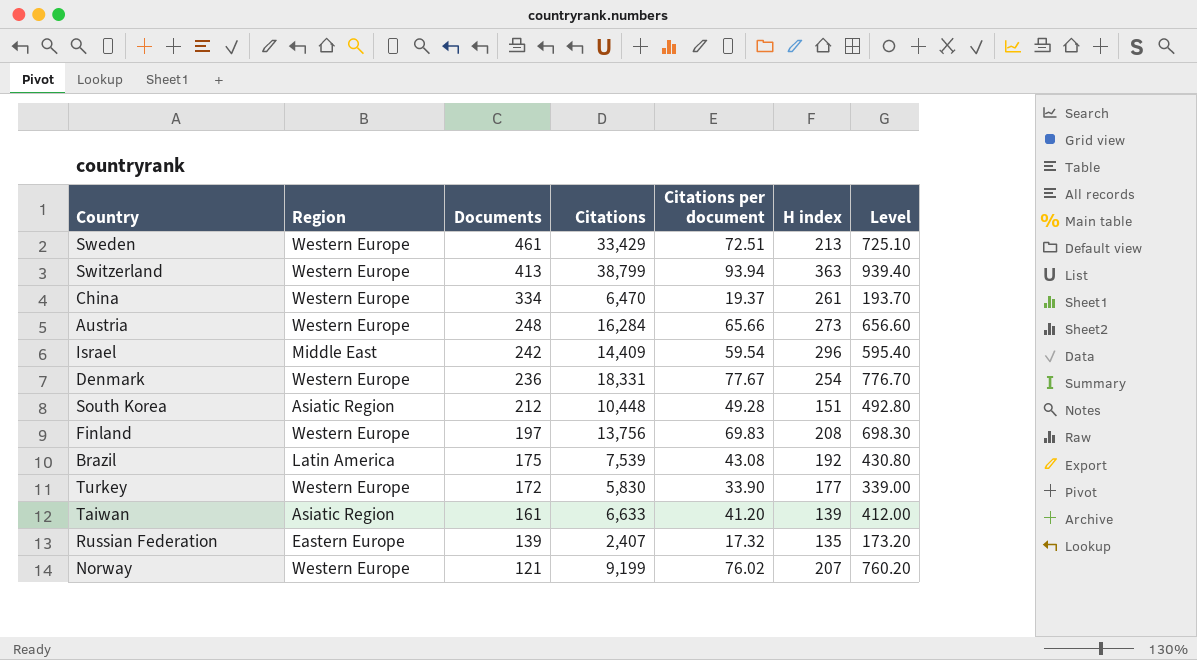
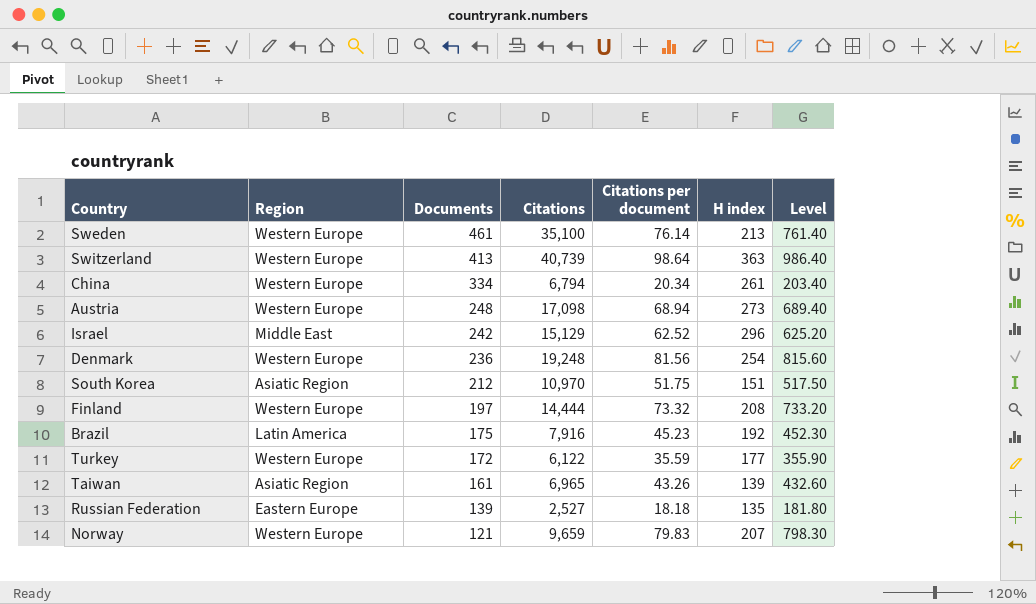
Sweden | Citations: 33,429 -> 35,100
Sweden | Citations per document: 72.51 -> 76.14
Sweden | Level: 725.10 -> 761.40
Switzerland | Citations: 38,799 -> 40,739
Switzerland | Citations per document: 93.94 -> 98.64
Switzerland | Level: 939.40 -> 986.40
China | Citations: 6,470 -> 6,794
China | Citations per document: 19.37 -> 20.34
China | Level: 193.70 -> 203.40
Austria | Citations: 16,284 -> 17,098
Austria | Citations per document: 65.66 -> 68.94
Austria | Level: 656.60 -> 689.40
Israel | Citations: 14,409 -> 15,129
Israel | Citations per document: 59.54 -> 62.52
Israel | Level: 595.40 -> 625.20
Denmark | Citations: 18,331 -> 19,248
Denmark | Citations per document: 77.67 -> 81.56
Denmark | Level: 776.70 -> 815.60
South Korea | Citations: 10,448 -> 10,970
South Korea | Citations per document: 49.28 -> 51.75
South Korea | Level: 492.80 -> 517.50
Finland | Citations: 13,756 -> 14,444
Finland | Citations per document: 69.83 -> 73.32
Finland | Level: 698.30 -> 733.20
Brazil | Citations: 7,539 -> 7,916
Brazil | Citations per document: 43.08 -> 45.23
Brazil | Level: 430.80 -> 452.30
Turkey | Citations: 5,830 -> 6,122
Turkey | Citations per document: 33.90 -> 35.59
Turkey | Level: 339.00 -> 355.90
Taiwan | Citations: 6,633 -> 6,965
Taiwan | Citations per document: 41.20 -> 43.26
Taiwan | Level: 412.00 -> 432.60
Russian Federation | Citations: 2,407 -> 2,527
Russian Federation | Citations per document: 17.32 -> 18.18
Russian Federation | Level: 173.20 -> 181.80
Norway | Citations: 9,199 -> 9,659
Norway | Citations per document: 76.02 -> 79.83
Norway | Level: 760.20 -> 798.30

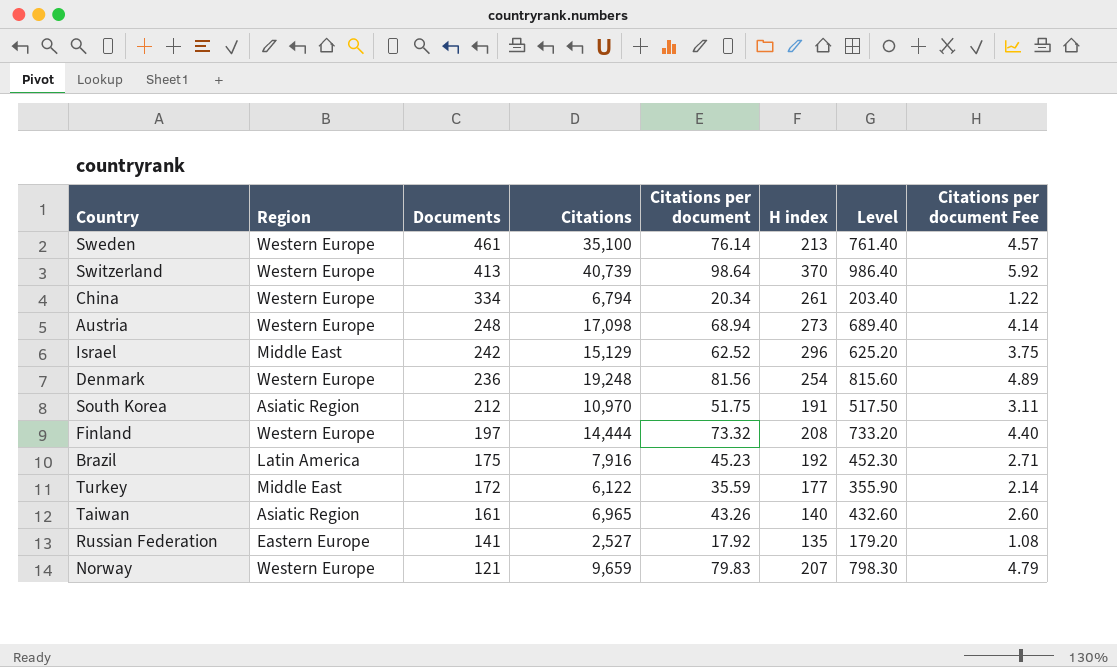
column Citations per document Fee | formula: none -> [Citations per document] * 0.06
Switzerland | H index: 363 -> 370
South Korea | H index: 151 -> 191
Turkey | Region: Western Europe -> Middle East
Taiwan | H index: 139 -> 140
Russian Federation | Documents: 139 -> 141
Russian Federation | Citations per document: 18.18 -> 17.92
Russian Federation | Level: 181.80 -> 179.20

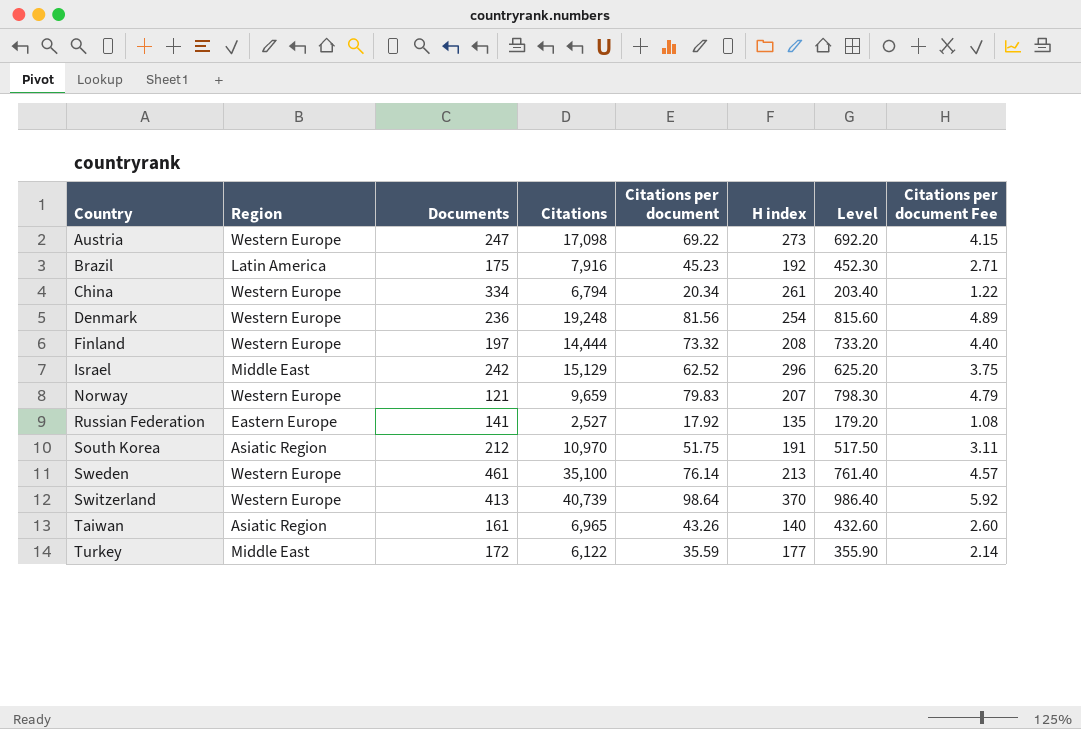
row order: Documents descending -> Country ascending
Austria | Documents: 248 -> 247
Austria | Citations per document: 68.94 -> 69.22
Austria | Level: 689.40 -> 692.20
Austria | Citations per document Fee: 4.14 -> 4.15

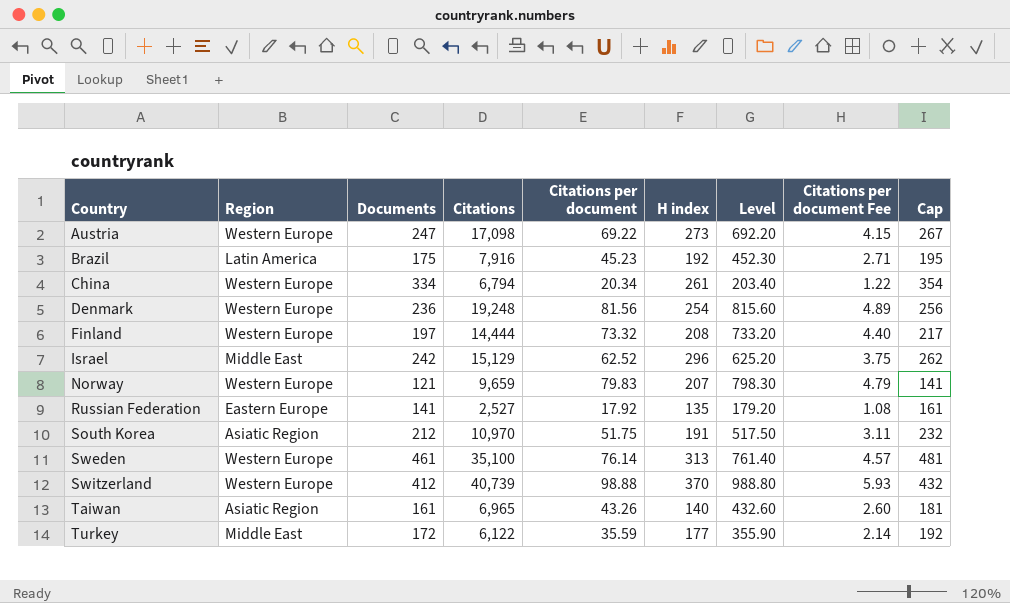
column Cap | formula: none -> [Documents] + 20
Sweden | H index: 213 -> 313
Switzerland | Documents: 413 -> 412
Switzerland | Citations per document: 98.64 -> 98.88
Switzerland | Level: 986.40 -> 988.80
Switzerland | Citations per document Fee: 5.92 -> 5.93

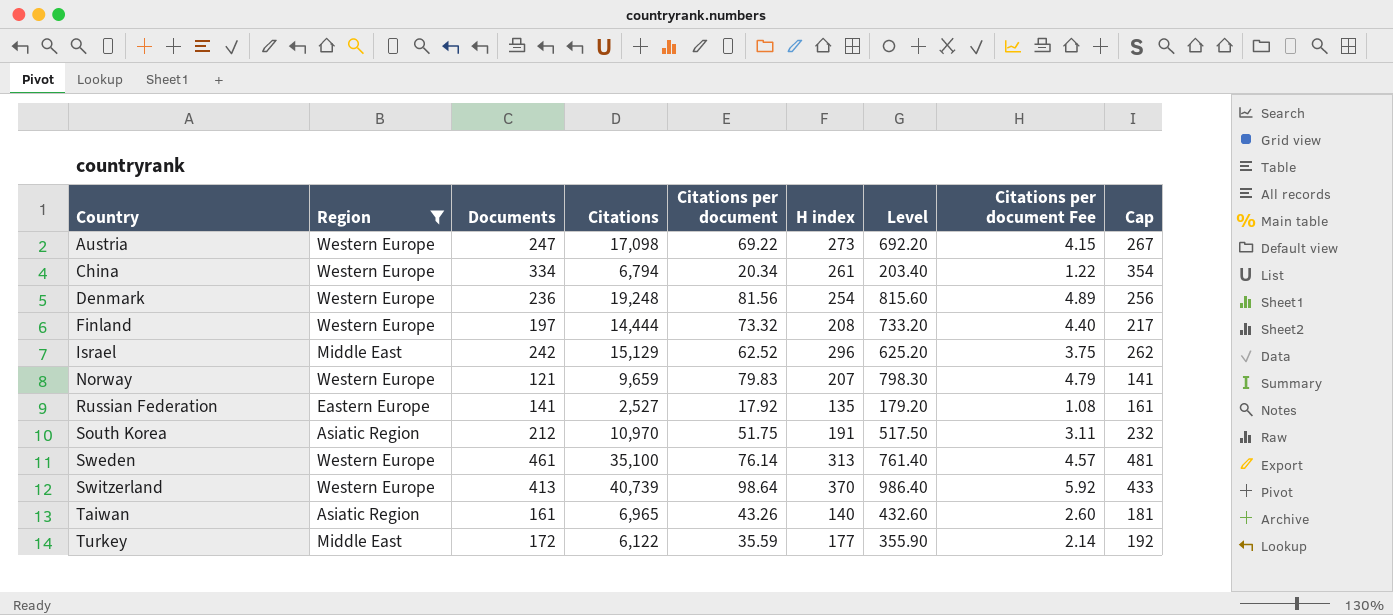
filter: none -> Region != Latin America
Switzerland | Documents: 412 -> 413
Switzerland | Citations per document: 98.88 -> 98.64
Switzerland | Level: 988.80 -> 986.40
Switzerland | Citations per document Fee: 5.93 -> 5.92
Switzerland | Cap: 432 -> 433

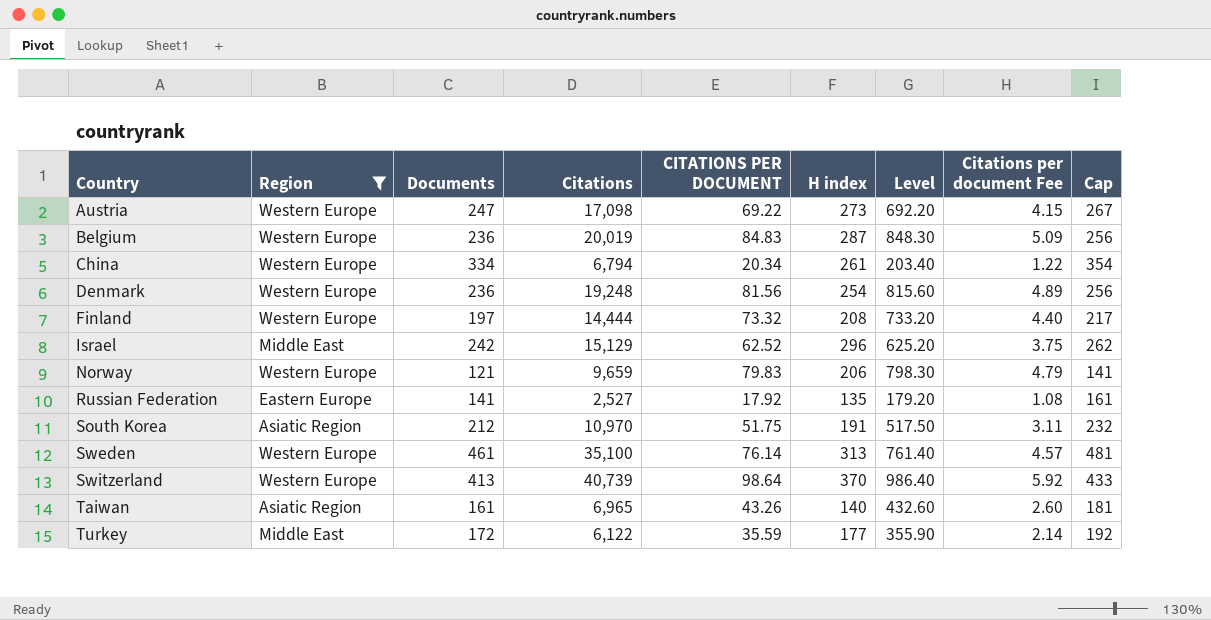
column name: Citations per document -> CITATIONS PER DOCUMENT
row Belgium: none -> Western Europe | 236 | 20,019 | 84.83 | 287 | 848.30 | 5.09 | 256
Norway | H index: 207 -> 206

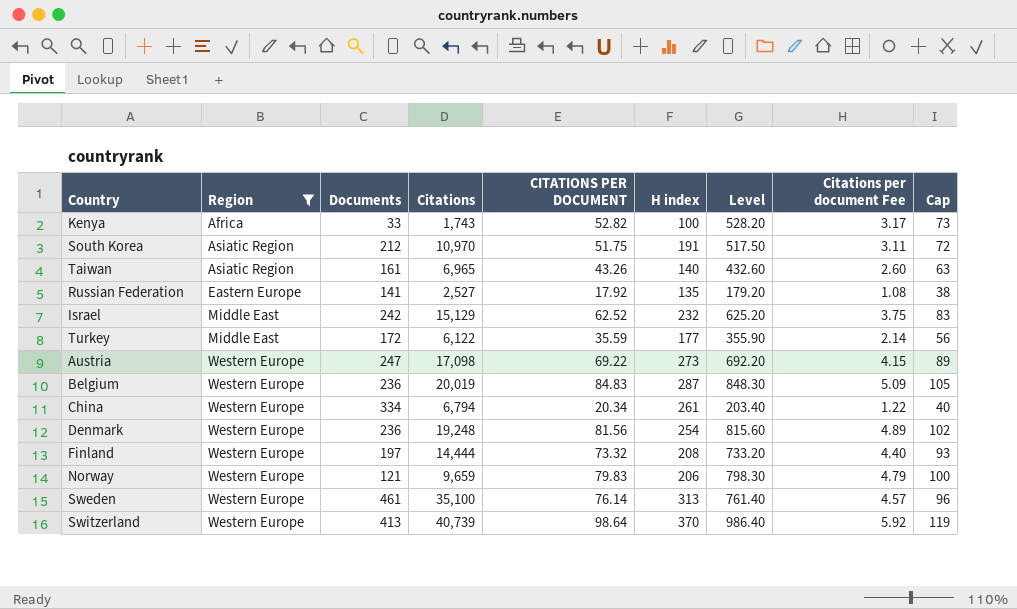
row order: Country ascending -> Region ascending
column Cap | formula: [Documents] + 20 -> [CITATIONS PER DOCUMENT] + 20
row Kenya: none -> Africa | 33 | 1,743 | 52.82 | 100 | 528.20 | 3.17 | 73
Israel | H index: 296 -> 232

